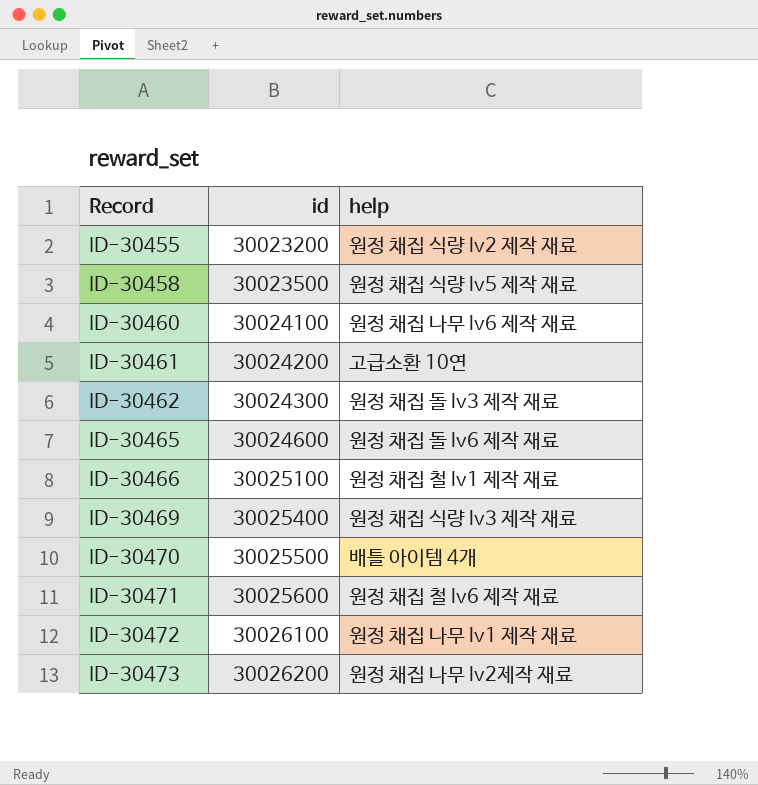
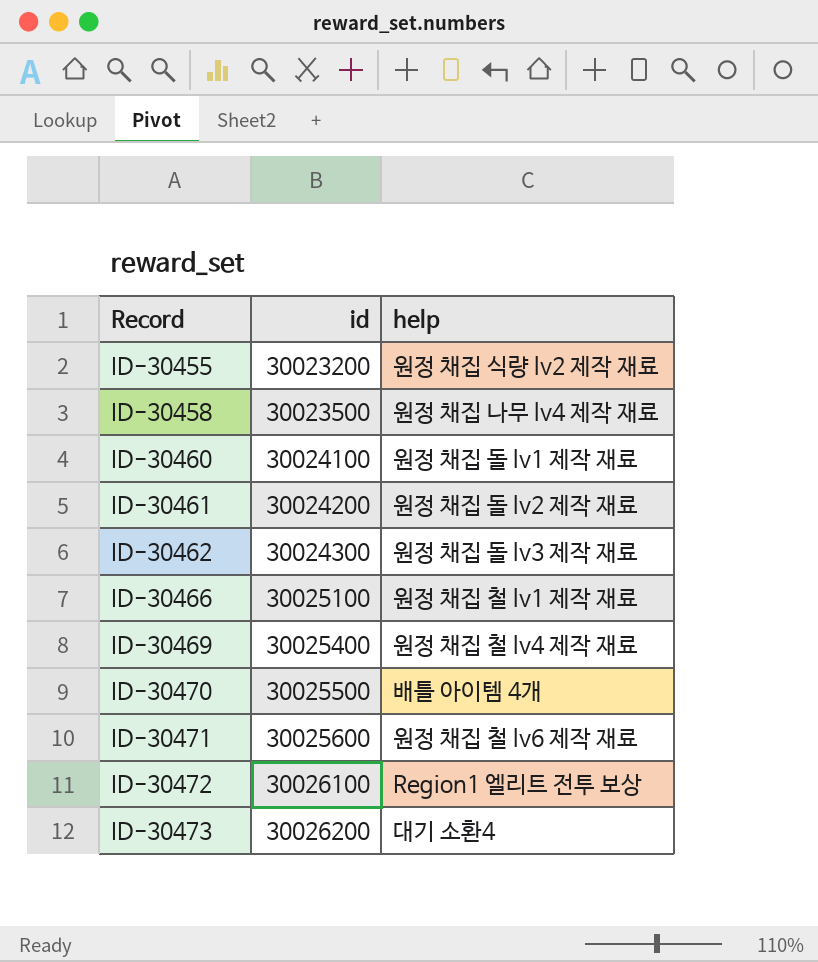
row ID-30465: 30024600 | 원정 채집 돌 lv6 제작 재료 -> none
ID-30458 | help: 원정 채집 식량 lv5 제작 재료 -> 원정 채집 나무 lv4 제작 재료
ID-30460 | help: 원정 채집 나무 lv6 제작 재료 -> 원정 채집 돌 lv1 제작 재료
ID-30461 | help: 고급소환 10연 -> 원정 채집 돌 lv2 제작 재료
ID-30469 | help: 원정 채집 식량 lv3 제작 재료 -> 원정 채집 철 lv4 제작 재료
ID-30472 | help: 원정 채집 나무 lv1 제작 재료 -> Region1 엘리트 전투 보상
ID-30473 | help: 원정 채집 나무 lv2제작 재료 -> 대기 소환4

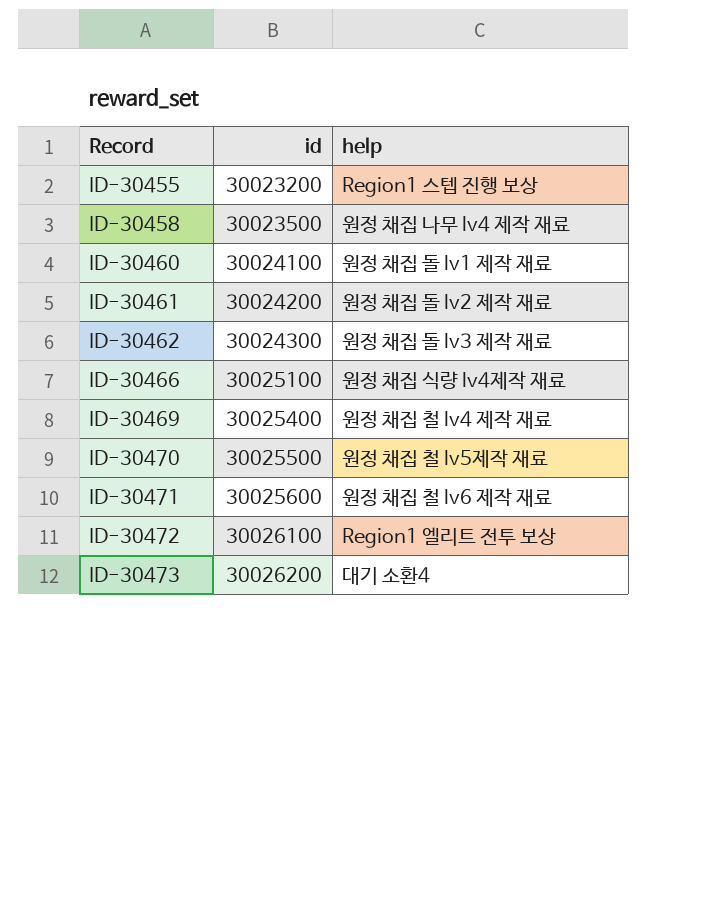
ID-30455 | help: 원정 채집 식량 lv2 제작 재료 -> Region1 스텝 진행 보상
ID-30466 | help: 원정 채집 철 lv1 제작 재료 -> 원정 채집 식량 lv4제작 재료
ID-30470 | help: 배틀 아이템 4개 -> 원정 채집 철 lv5제작 재료

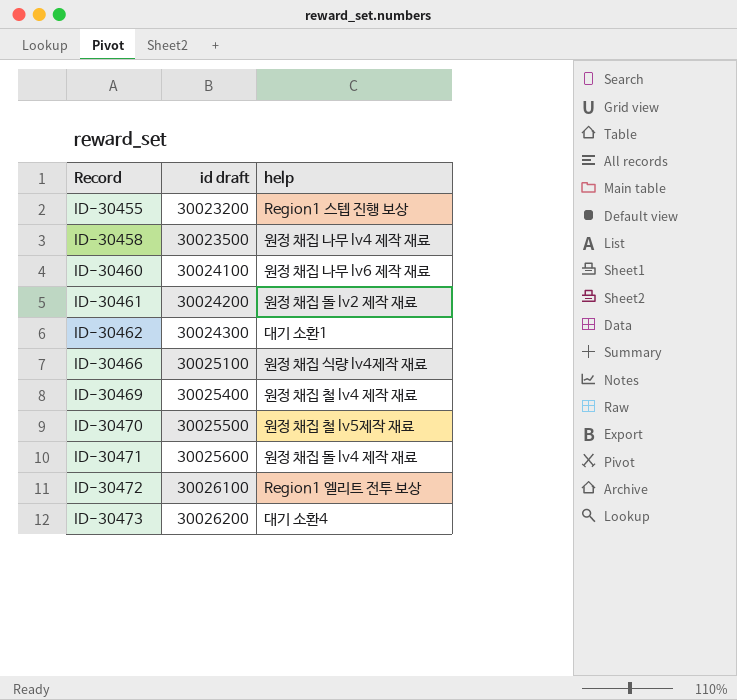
column name: id -> id draft
ID-30460 | help: 원정 채집 돌 lv1 제작 재료 -> 원정 채집 나무 lv6 제작 재료
ID-30462 | help: 원정 채집 돌 lv3 제작 재료 -> 대기 소환1
ID-30471 | help: 원정 채집 철 lv6 제작 재료 -> 원정 채집 돌 lv4 제작 재료

